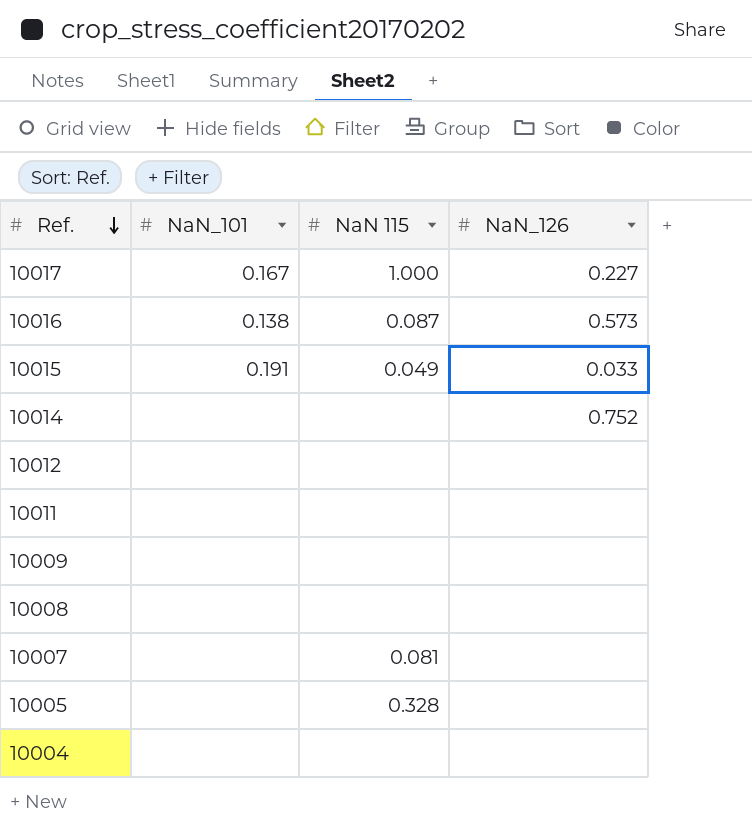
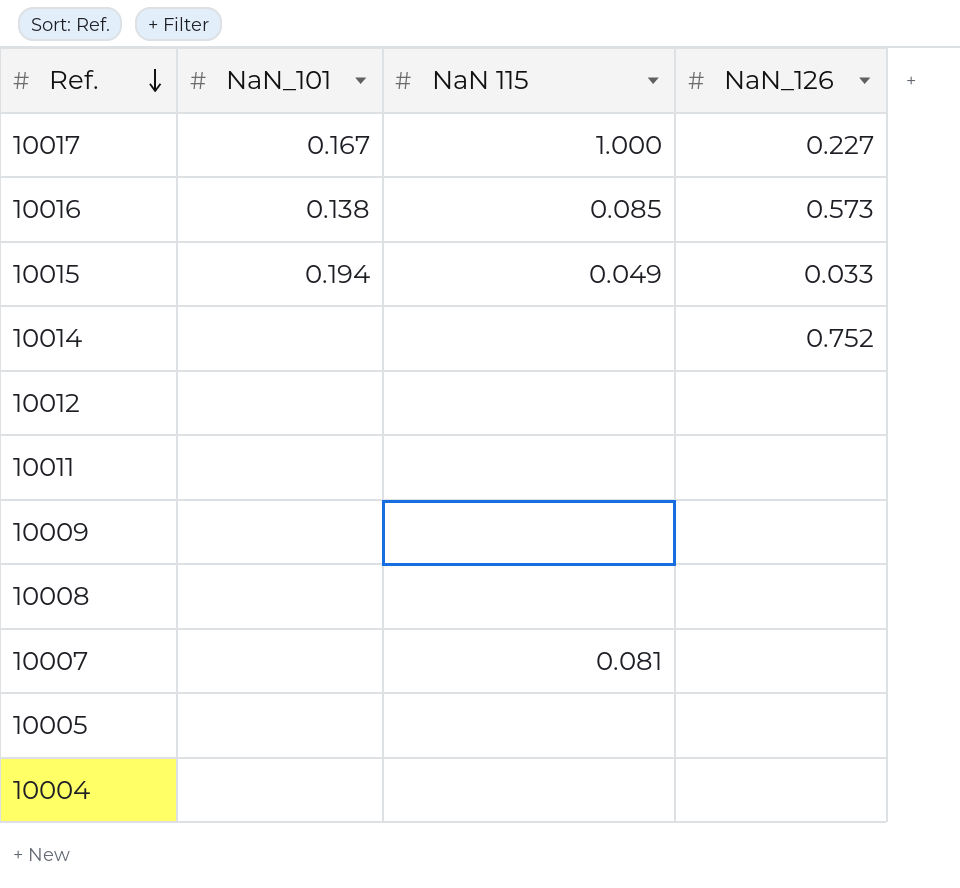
10016 | NaN 115: 0.087 -> 0.085
10015 | NaN_101: 0.191 -> 0.194
10005 | NaN 115: 0.328 -> none

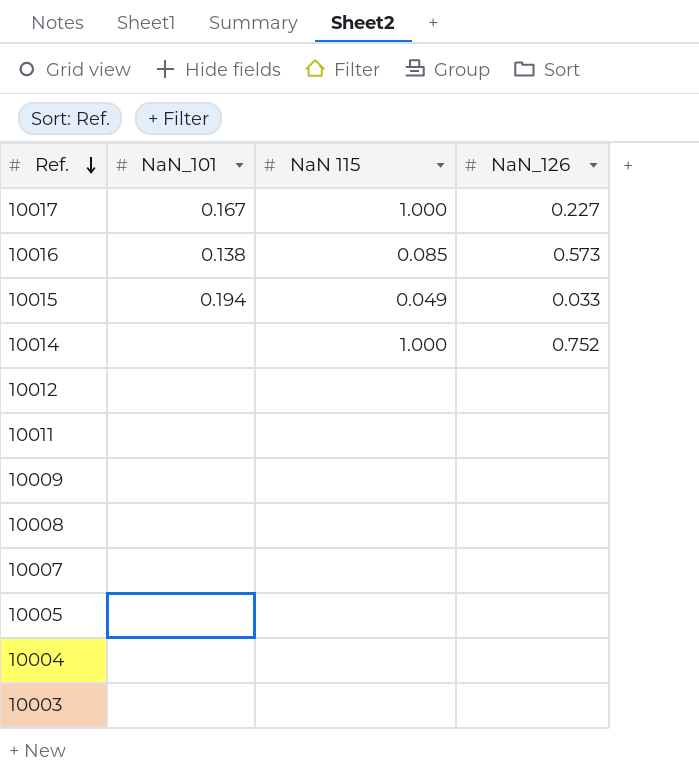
10014 | NaN 115: none -> 1.000
10007 | NaN 115: 0.081 -> none
row 10003: none -> none | none | none

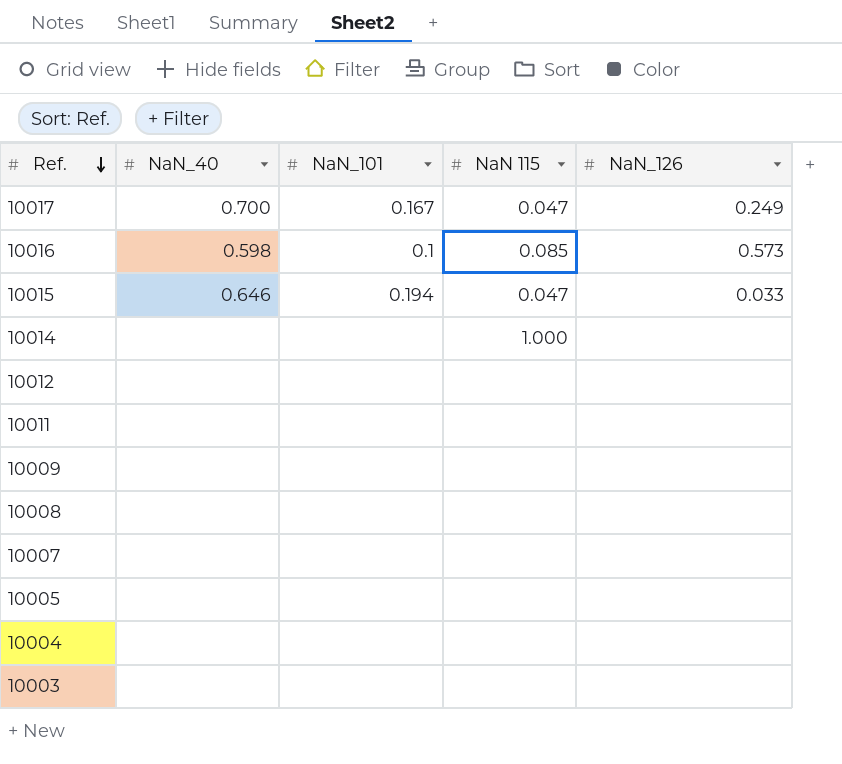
column NaN_40 | position: none -> 2
10017 | NaN 115: 1.000 -> 0.047
10017 | NaN_126: 0.227 -> 0.249
10016 | NaN_101: 0.138 -> 0.1
10015 | NaN 115: 0.049 -> 0.047
10014 | NaN_126: 0.752 -> none

